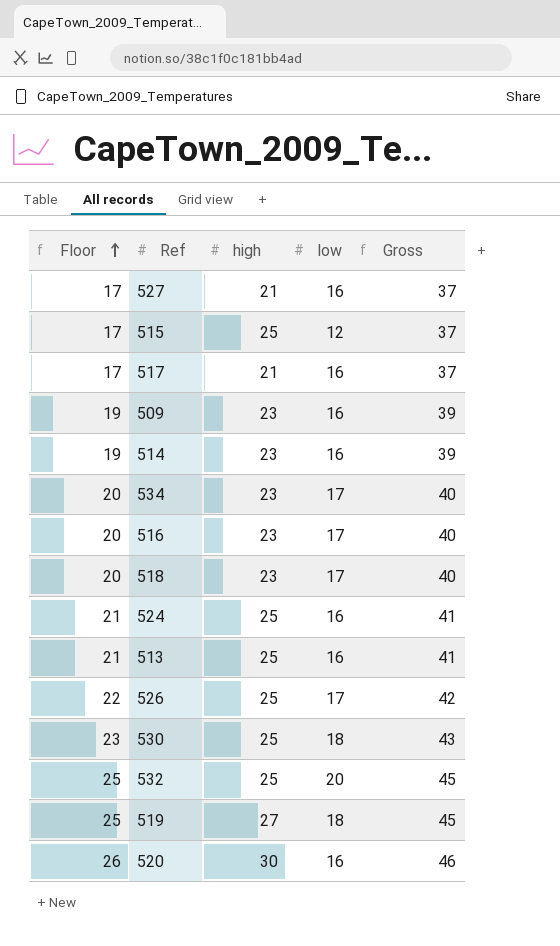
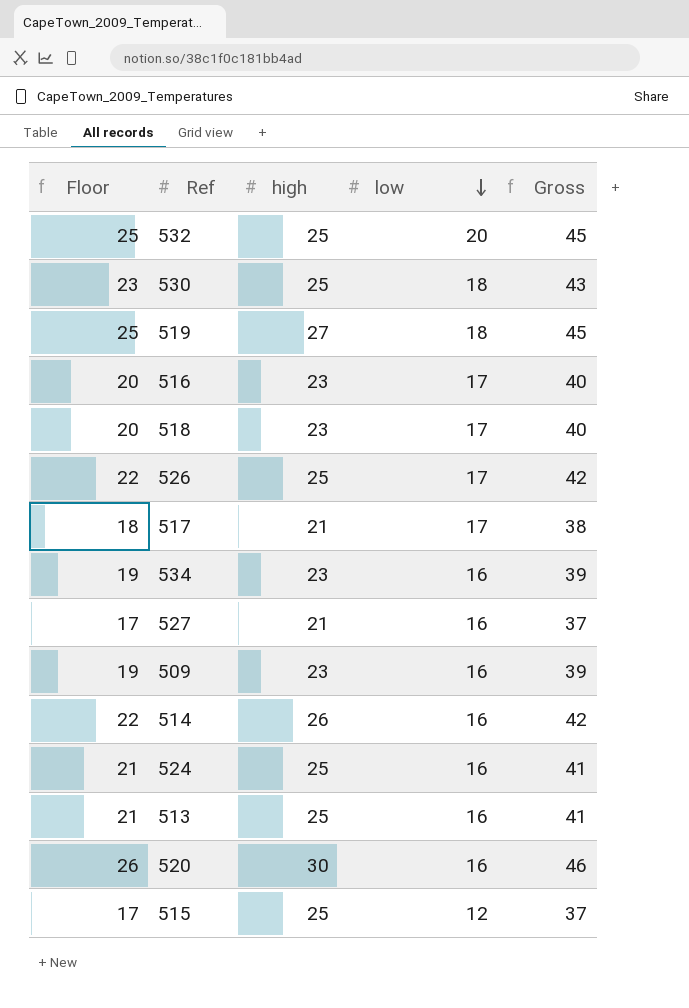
row order: Floor ascending -> low descending
517 | Floor: 17 -> 18
517 | low: 16 -> 17
517 | Gross: 37 -> 38
534 | Floor: 20 -> 19
534 | low: 17 -> 16
534 | Gross: 40 -> 39
514 | Floor: 19 -> 22
514 | high: 23 -> 26
514 | Gross: 39 -> 42

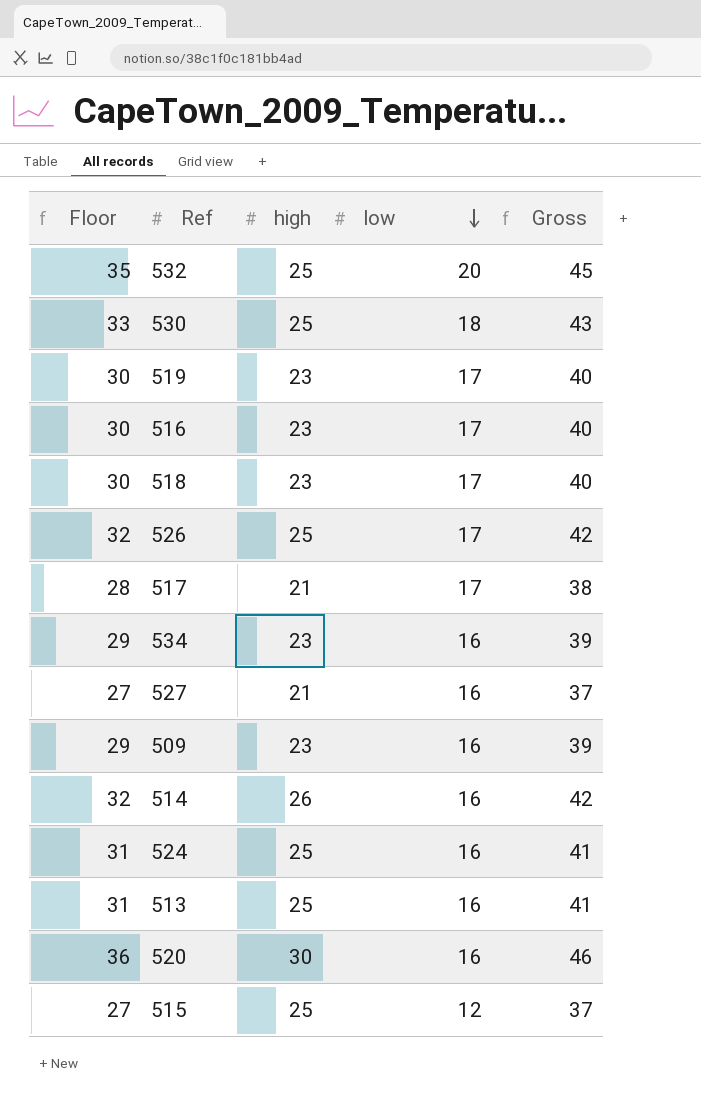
column Floor | formula: [Gross] - 20 -> [Gross] - 10
519 | high: 27 -> 23
519 | low: 18 -> 17
519 | Gross: 45 -> 40

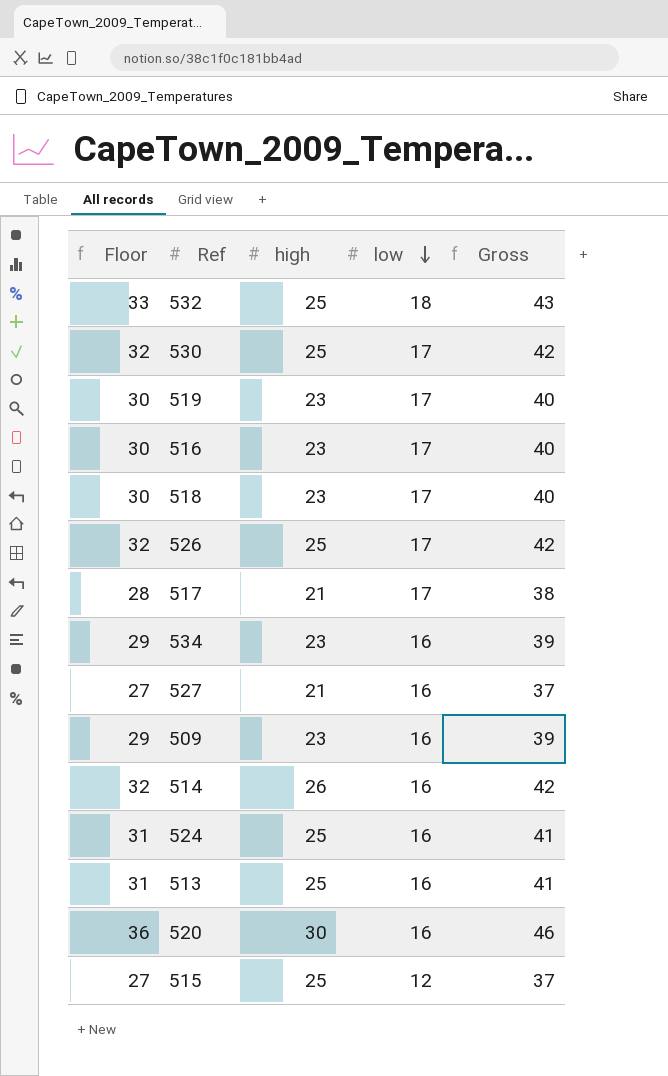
532 | Floor: 35 -> 33
532 | low: 20 -> 18
532 | Gross: 45 -> 43
530 | Floor: 33 -> 32
530 | low: 18 -> 17
530 | Gross: 43 -> 42

